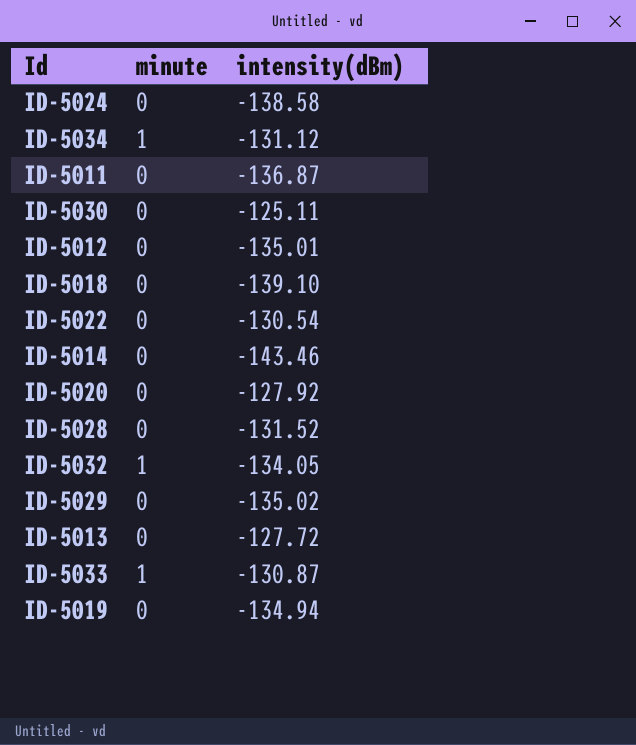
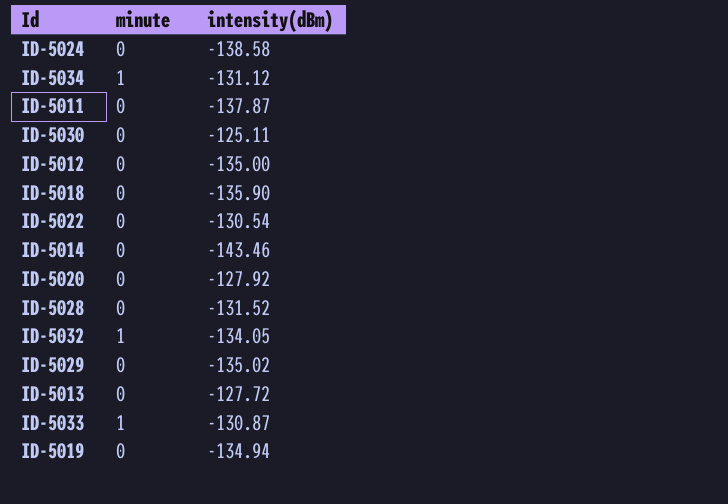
ID-5011 | intensity(dBm): -136.87 -> -137.87
ID-5012 | intensity(dBm): -135.01 -> -135.00
ID-5018 | intensity(dBm): -139.10 -> -135.90

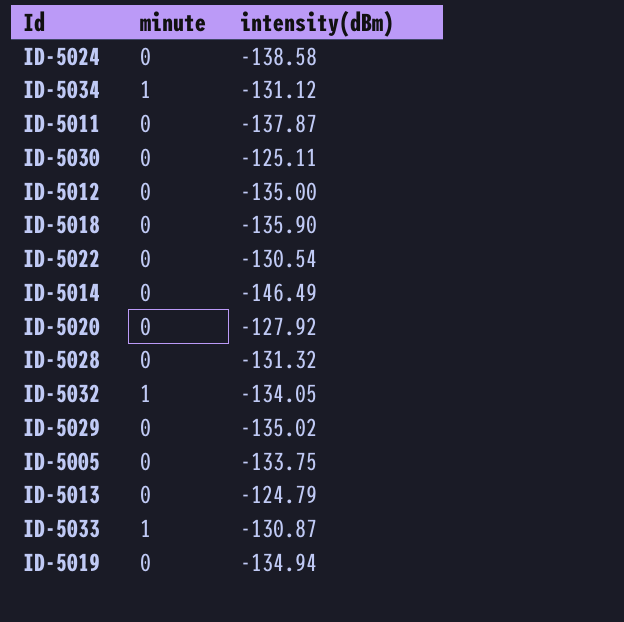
ID-5014 | intensity(dBm): -143.46 -> -146.49
ID-5028 | intensity(dBm): -131.52 -> -131.32
row ID-5005: none -> 0 | -133.75
ID-5013 | intensity(dBm): -127.72 -> -124.79

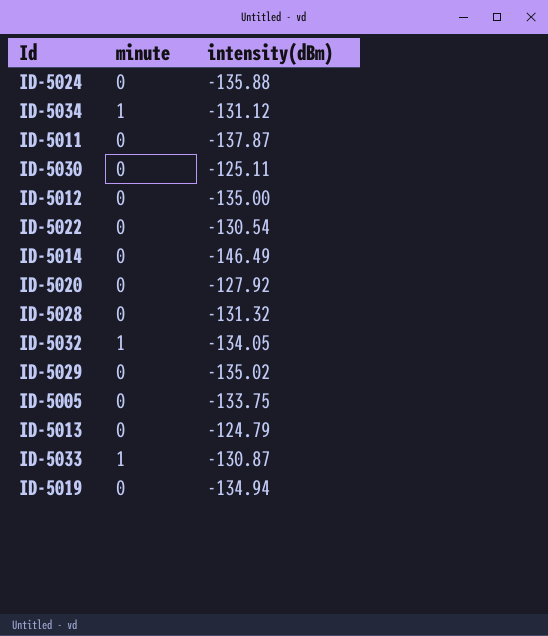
row ID-5018: 0 | -135.90 -> none
ID-5024 | intensity(dBm): -138.58 -> -135.88

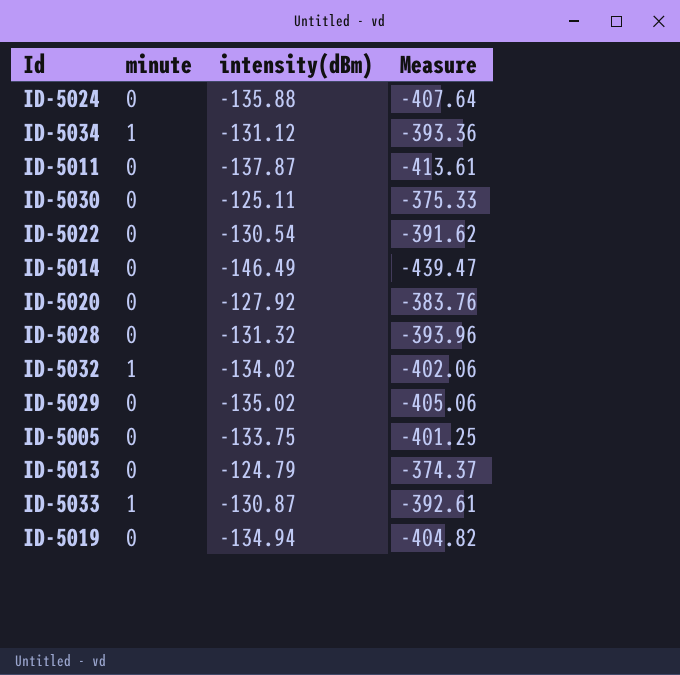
column Measure | formula: none -> [intensity(dBm)] * 3
row ID-5012: 0 | -135.00 -> none
ID-5032 | intensity(dBm): -134.05 -> -134.02

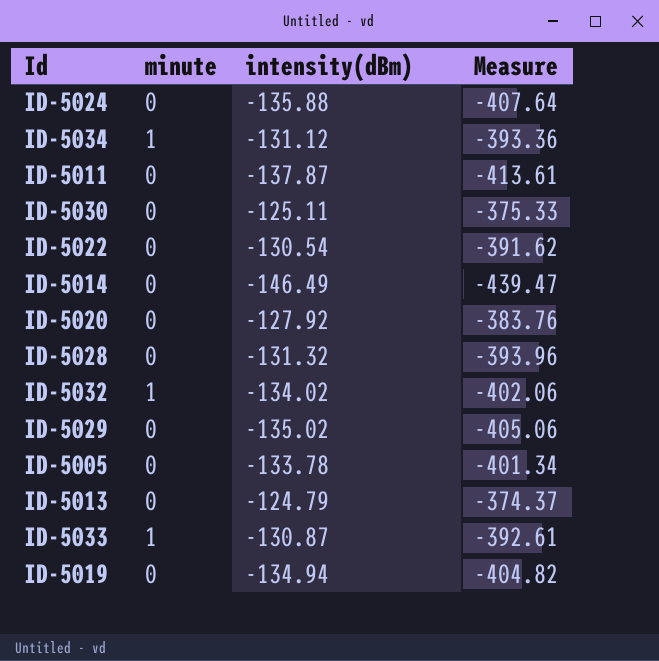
ID-5005 | intensity(dBm): -133.75 -> -133.78
ID-5005 | Measure: -401.25 -> -401.34

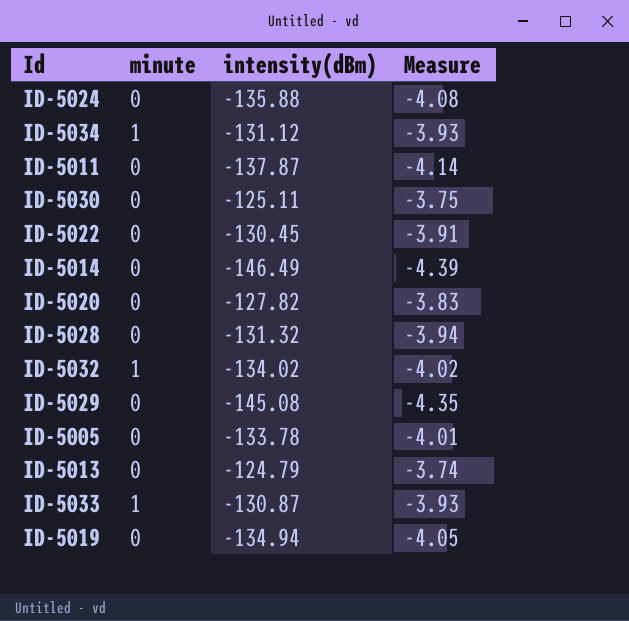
column Measure | formula: [intensity(dBm)] * 3 -> [intensity(dBm)] * 0.03
ID-5022 | intensity(dBm): -130.54 -> -130.45
ID-5020 | intensity(dBm): -127.92 -> -127.82
ID-5029 | intensity(dBm): -135.02 -> -145.08

